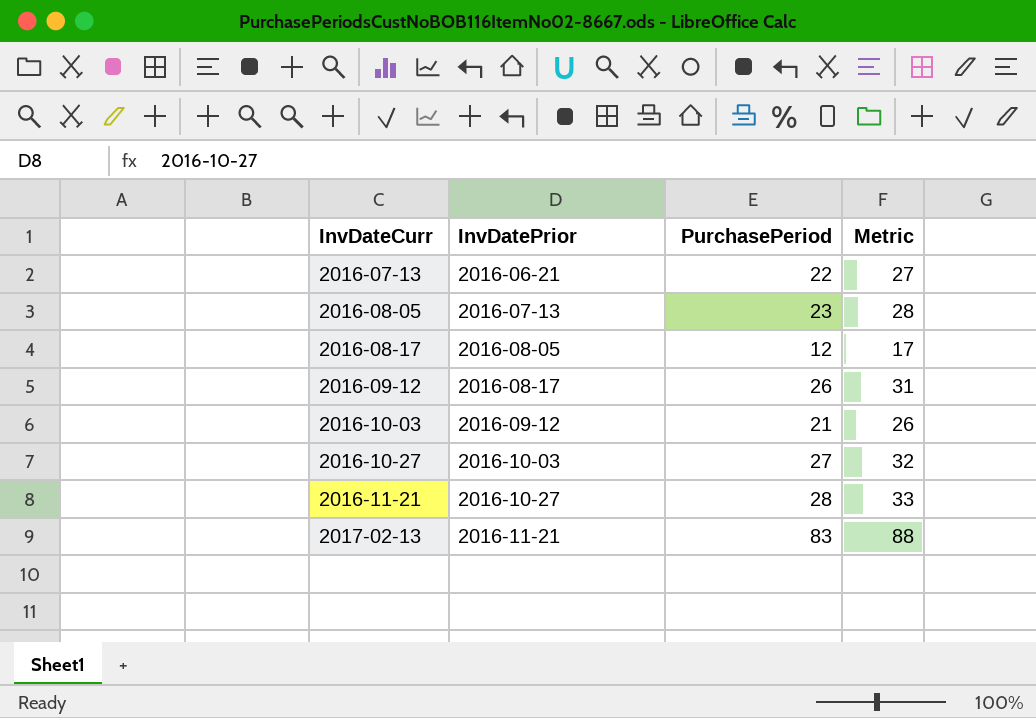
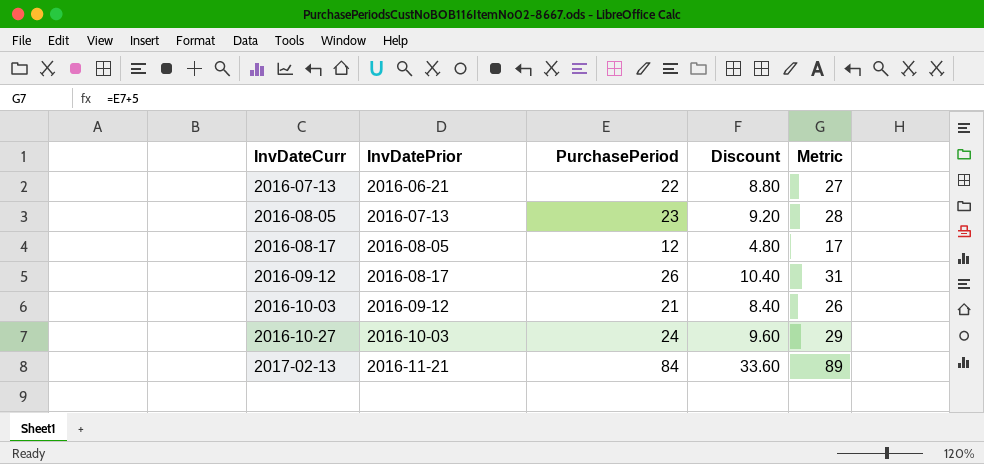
column Discount | formula: none -> [PurchasePeriod] * 0.4
row 2016-11-21: 2016-10-27 | 28 | 33 -> none
2016-10-27 | PurchasePeriod: 27 -> 24
2016-10-27 | Metric: 32 -> 29
2017-02-13 | PurchasePeriod: 83 -> 84
2017-02-13 | Metric: 88 -> 89

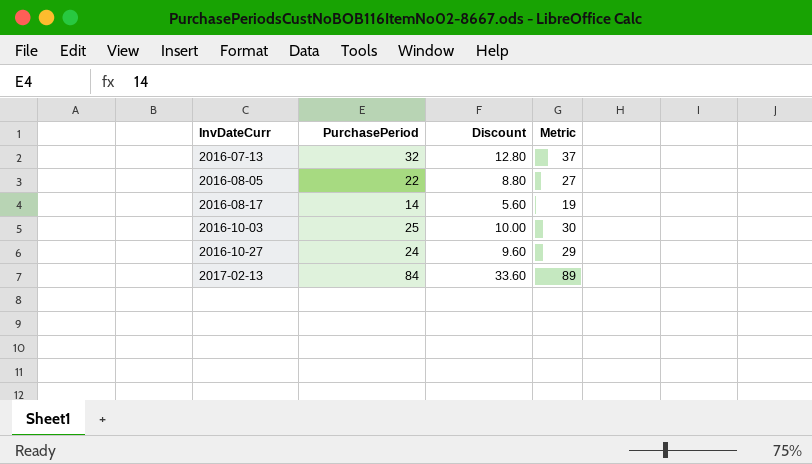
column InvDatePrior | position: 2 -> none
row 2016-09-12: 2016-08-17 | 26 | 10.40 | 31 -> none
2016-07-13 | PurchasePeriod: 22 -> 32
2016-07-13 | Discount: 8.80 -> 12.80
2016-07-13 | Metric: 27 -> 37
2016-08-05 | PurchasePeriod: 23 -> 22
2016-08-05 | Discount: 9.20 -> 8.80
2016-08-05 | Metric: 28 -> 27
2016-08-17 | PurchasePeriod: 12 -> 14
2016-08-17 | Discount: 4.80 -> 5.60
2016-08-17 | Metric: 17 -> 19
2016-10-03 | PurchasePeriod: 21 -> 25
2016-10-03 | Discount: 8.40 -> 10.00
2016-10-03 | Metric: 26 -> 30

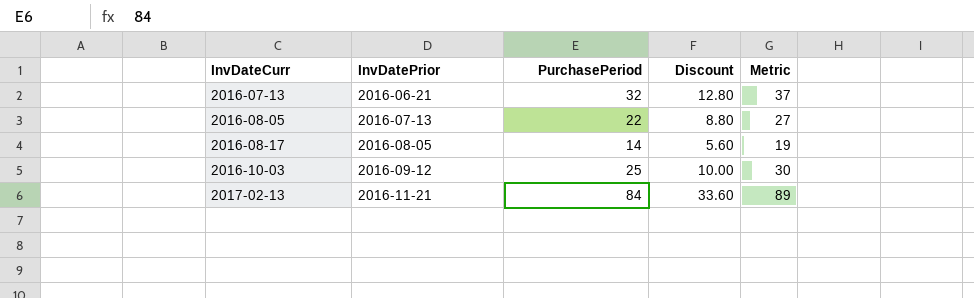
column InvDatePrior | position: none -> 2
row 2016-10-27: 24 | 9.60 | 29 -> none

